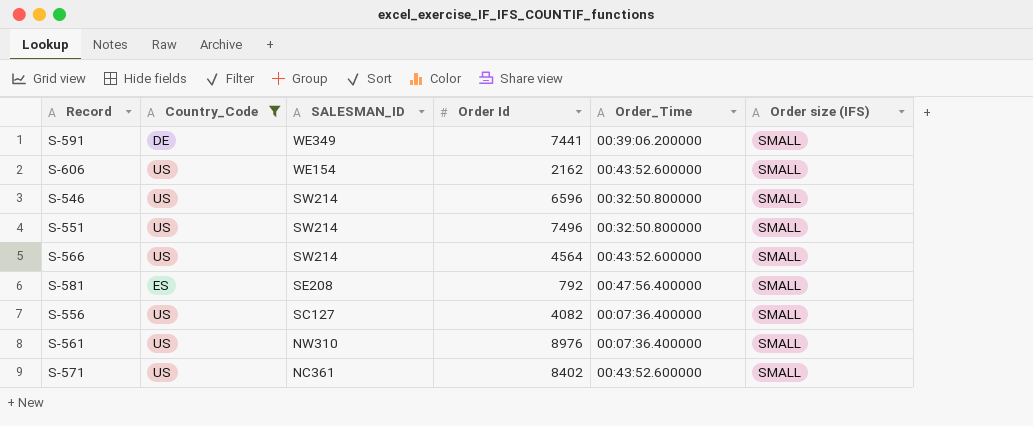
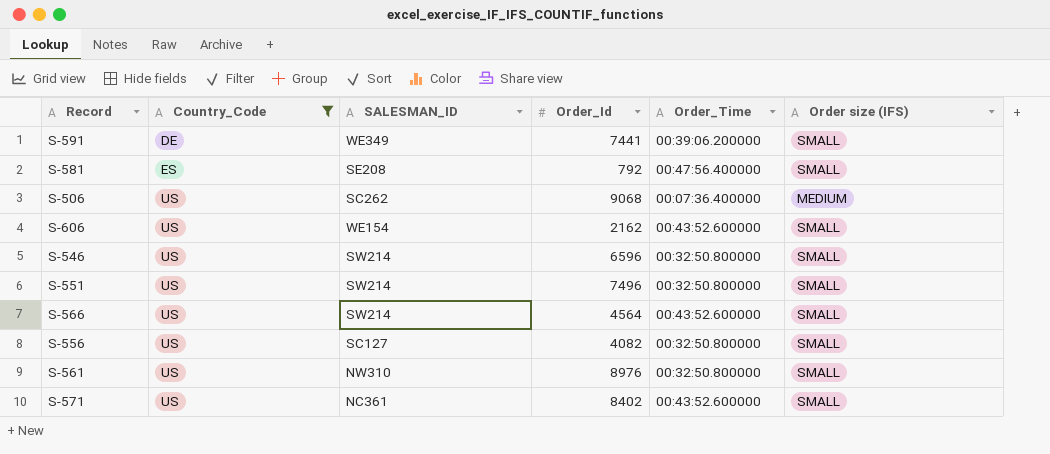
row order: SALESMAN_ID descending -> Country_Code ascending
column name: Order Id -> Order_Id
row S-506: none -> US | SC262 | 9068 | 00:07:36.400000 | MEDIUM
S-556 | Order_Time: 00:07:36.400000 -> 00:32:50.800000
S-561 | Order_Time: 00:07:36.400000 -> 00:32:50.800000

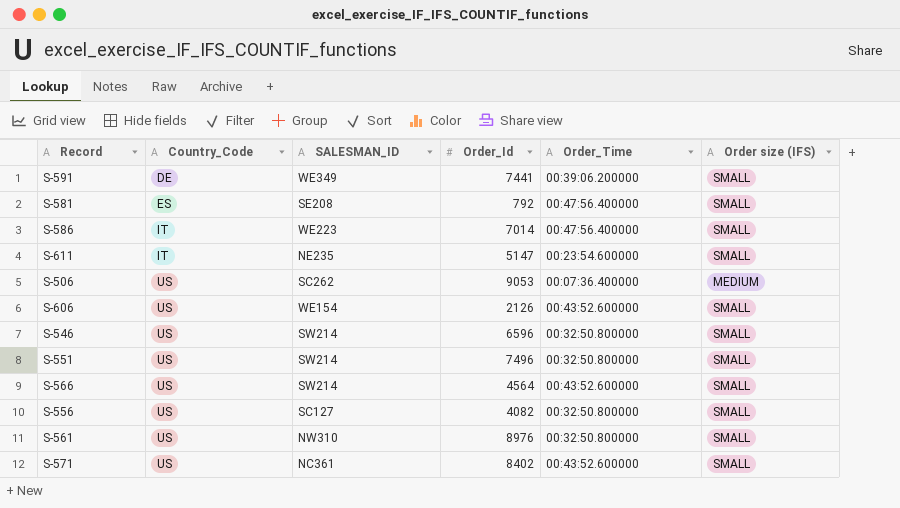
filter: Country_Code != IT -> none
S-506 | Order_Id: 9068 -> 9053
S-606 | Order_Id: 2162 -> 2126

